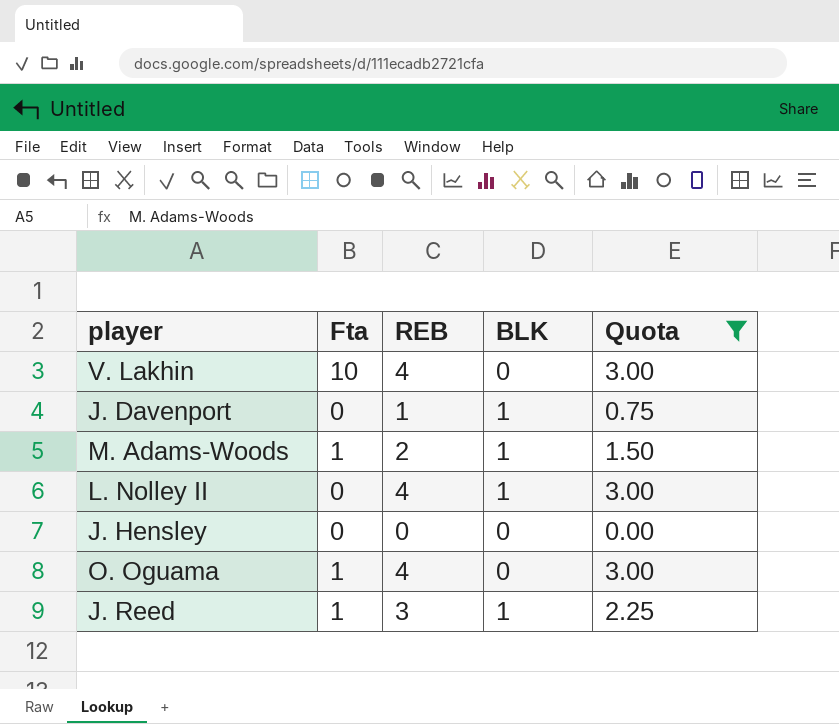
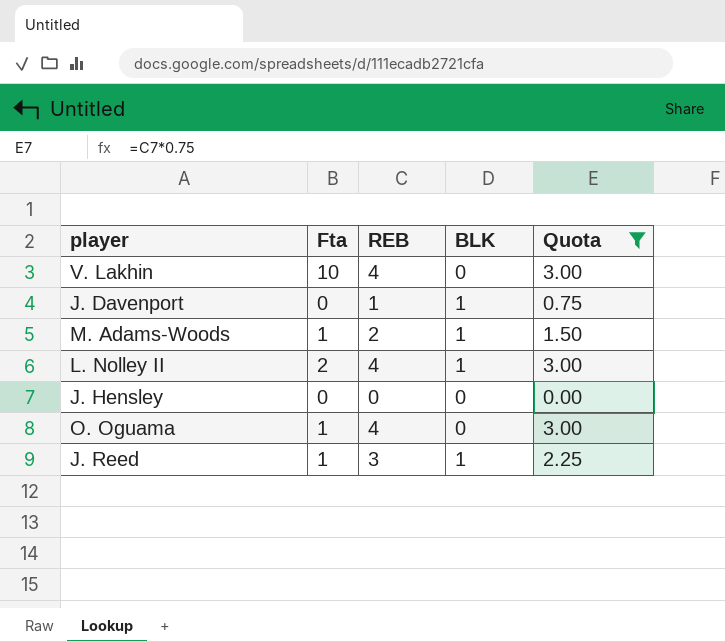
L. Nolley II | Fta: 0 -> 2

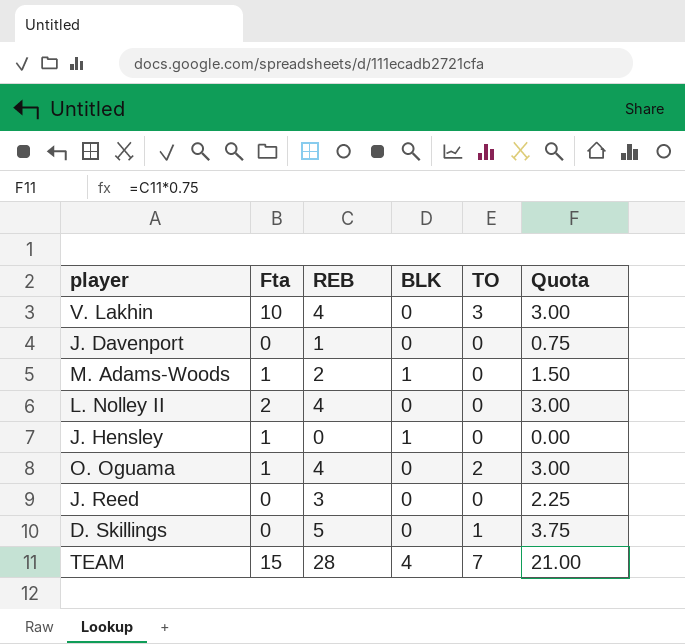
filter: Quota <= 3.00 -> none
column TO | position: none -> 5
J. Davenport | BLK: 1 -> 0
L. Nolley II | BLK: 1 -> 0
J. Hensley | Fta: 0 -> 1
J. Hensley | BLK: 0 -> 1
J. Reed | Fta: 1 -> 0
J. Reed | BLK: 1 -> 0

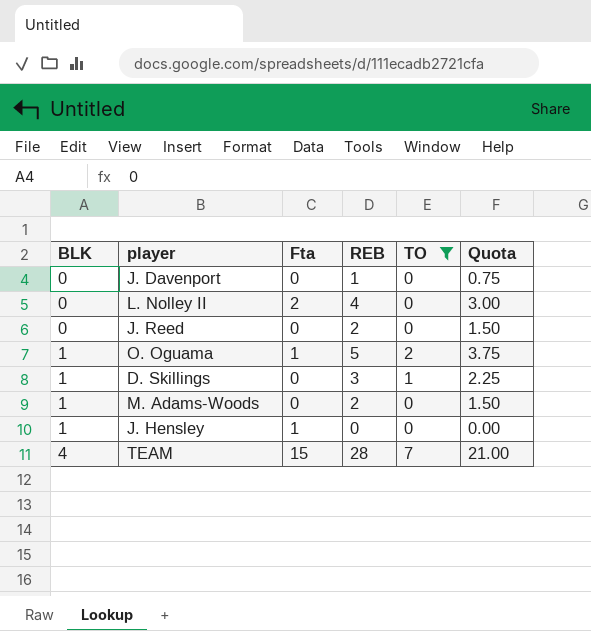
filter: none -> TO != 3
row order: none -> BLK ascending
column BLK | position: 4 -> 1
J. Reed | REB: 3 -> 2
J. Reed | Quota: 2.25 -> 1.50
O. Oguama | BLK: 0 -> 1
O. Oguama | REB: 4 -> 5
O. Oguama | Quota: 3.00 -> 3.75
D. Skillings | BLK: 0 -> 1
D. Skillings | REB: 5 -> 3
D. Skillings | Quota: 3.75 -> 2.25
M. Adams-Woods | Fta: 1 -> 0

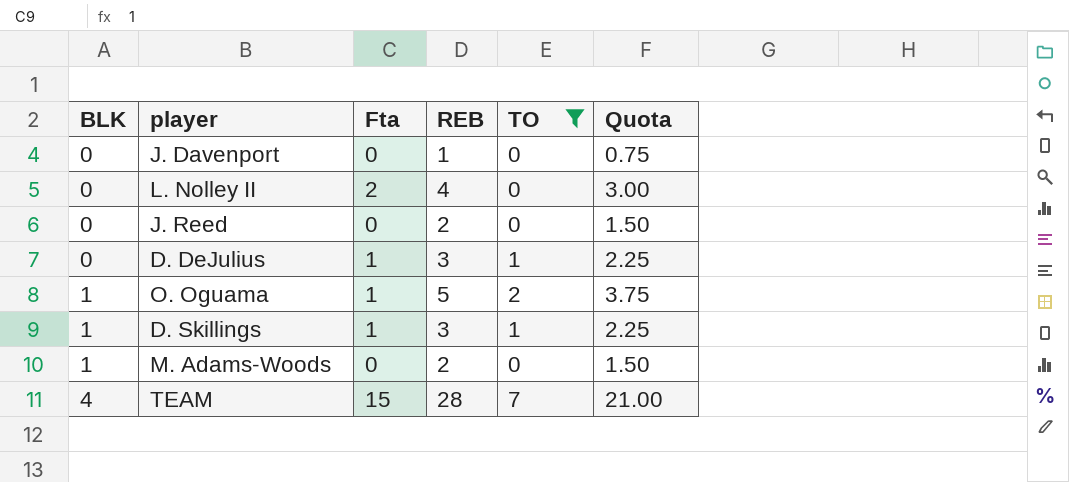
row J. Hensley: 1 | 1 | 0 | 0 | 0.00 -> none
row D. DeJulius: none -> 0 | 1 | 3 | 1 | 2.25
D. Skillings | Fta: 0 -> 1

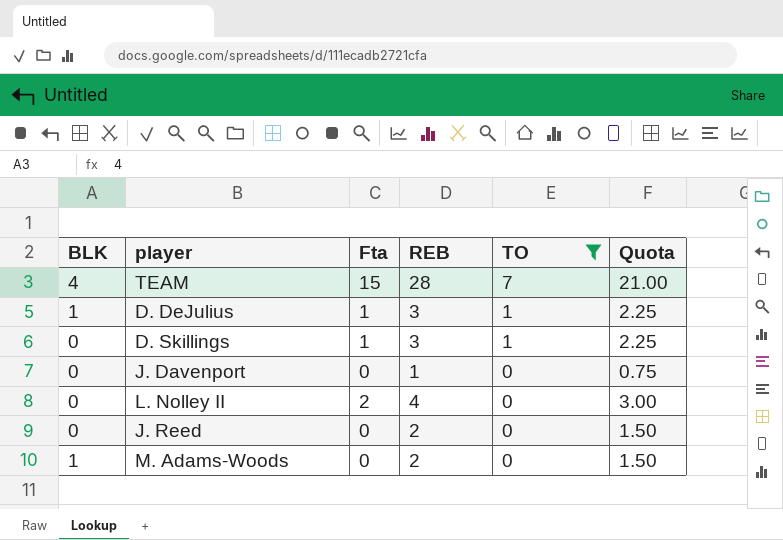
row order: BLK ascending -> TO descending
row O. Oguama: 1 | 1 | 5 | 2 | 3.75 -> none
D. DeJulius | BLK: 0 -> 1
D. Skillings | BLK: 1 -> 0

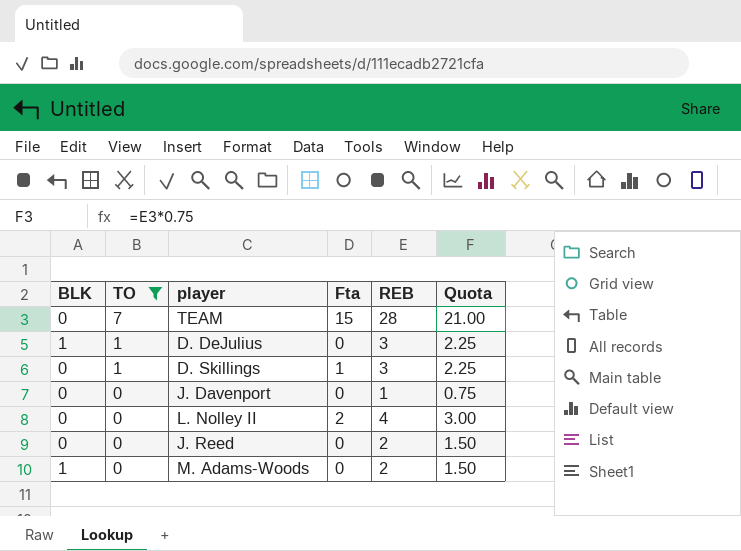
column TO | position: 5 -> 2
TEAM | BLK: 4 -> 0
D. DeJulius | Fta: 1 -> 0

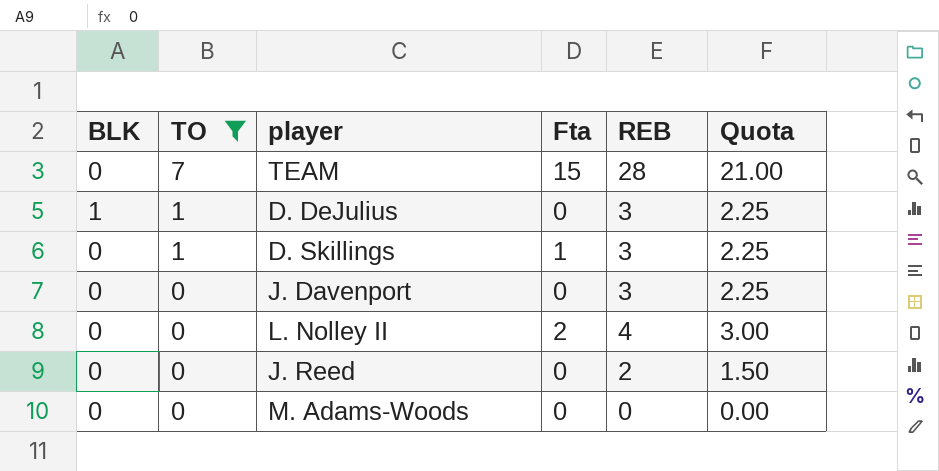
J. Davenport | REB: 1 -> 3
J. Davenport | Quota: 0.75 -> 2.25
M. Adams-Woods | BLK: 1 -> 0
M. Adams-Woods | REB: 2 -> 0
M. Adams-Woods | Quota: 1.50 -> 0.00

